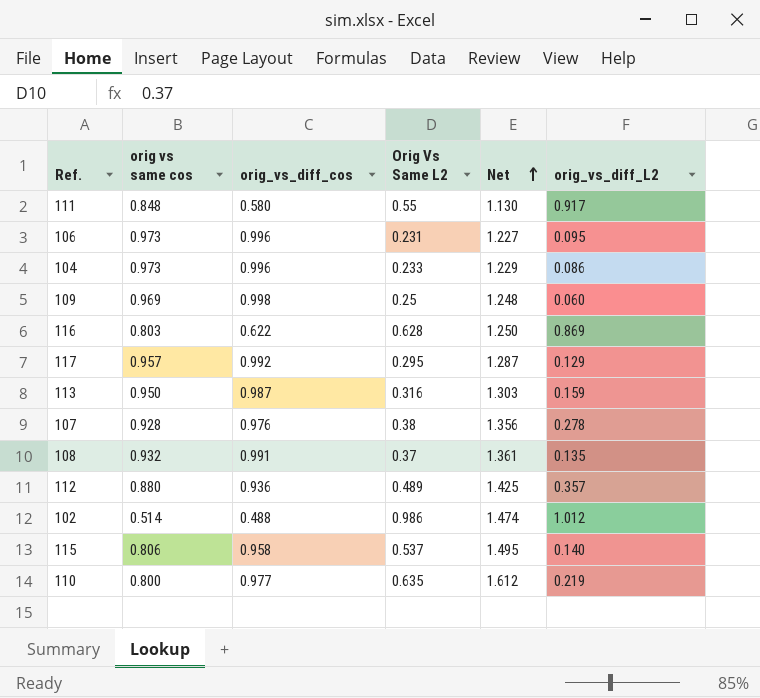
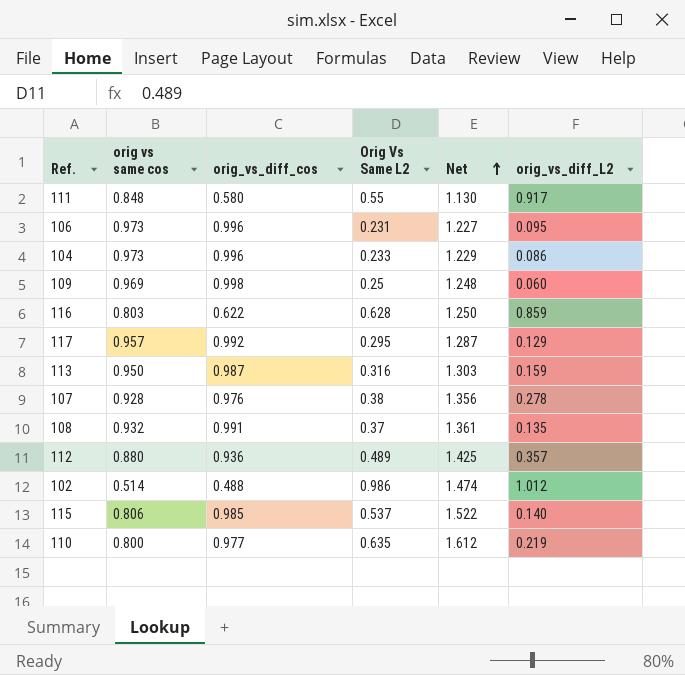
116 | orig_vs_diff_L2: 0.869 -> 0.859
115 | orig_vs_diff_cos: 0.958 -> 0.985
115 | Net: 1.495 -> 1.522

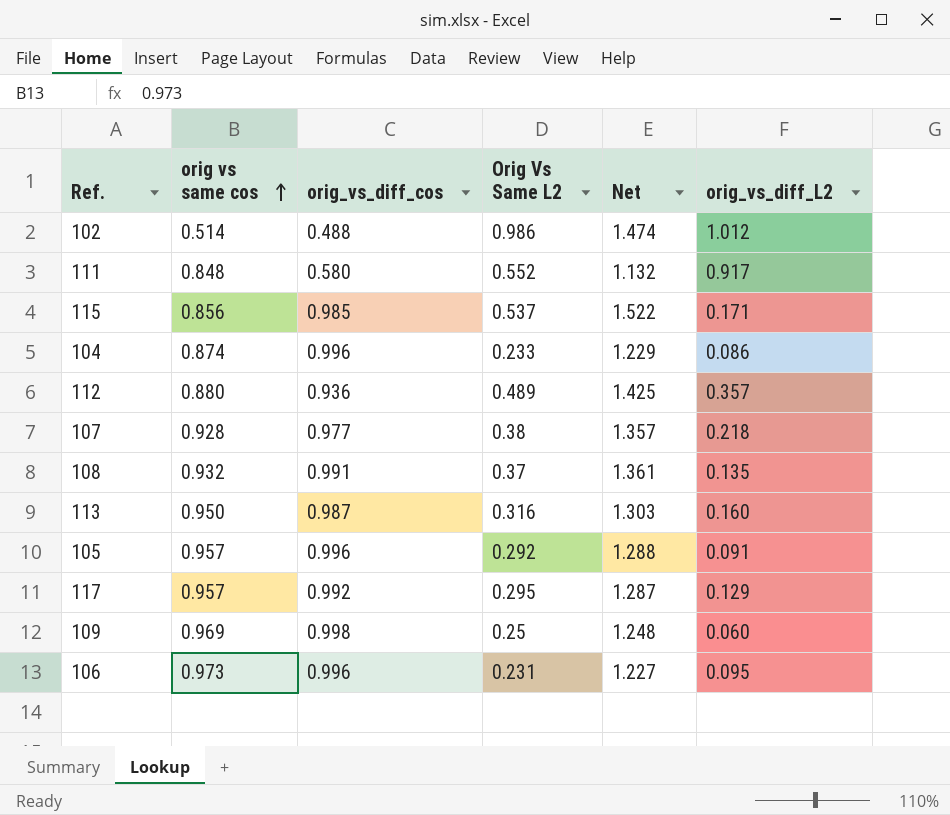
row order: Net ascending -> orig vs same cos ascending
row 116: 0.803 | 0.622 | 0.628 | 1.250 | 0.859 -> none
row 110: 0.800 | 0.977 | 0.635 | 1.612 | 0.219 -> none
111 | Orig Vs Same L2: 0.55 -> 0.552
111 | Net: 1.130 -> 1.132
115 | orig vs same cos: 0.806 -> 0.856
115 | orig_vs_diff_L2: 0.140 -> 0.171
104 | orig vs same cos: 0.973 -> 0.874
107 | orig_vs_diff_cos: 0.976 -> 0.977
107 | Net: 1.356 -> 1.357
107 | orig_vs_diff_L2: 0.278 -> 0.218
113 | orig_vs_diff_L2: 0.159 -> 0.160
row 105: none -> 0.957 | 0.996 | 0.292 | 1.288 | 0.091

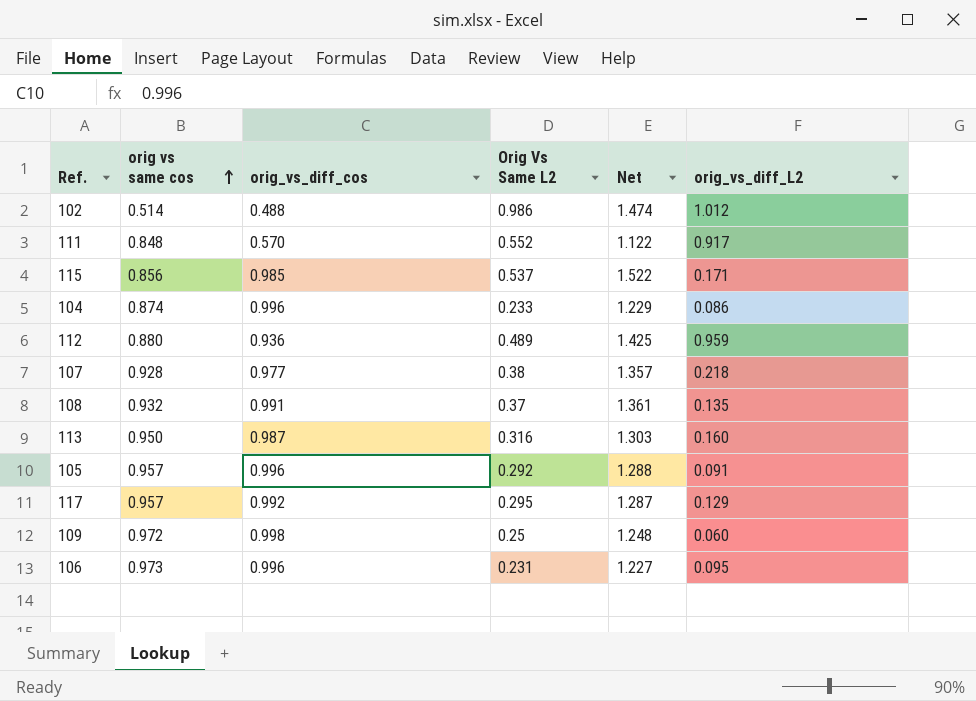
111 | orig_vs_diff_cos: 0.580 -> 0.570
111 | Net: 1.132 -> 1.122
112 | orig_vs_diff_L2: 0.357 -> 0.959
109 | orig vs same cos: 0.969 -> 0.972

